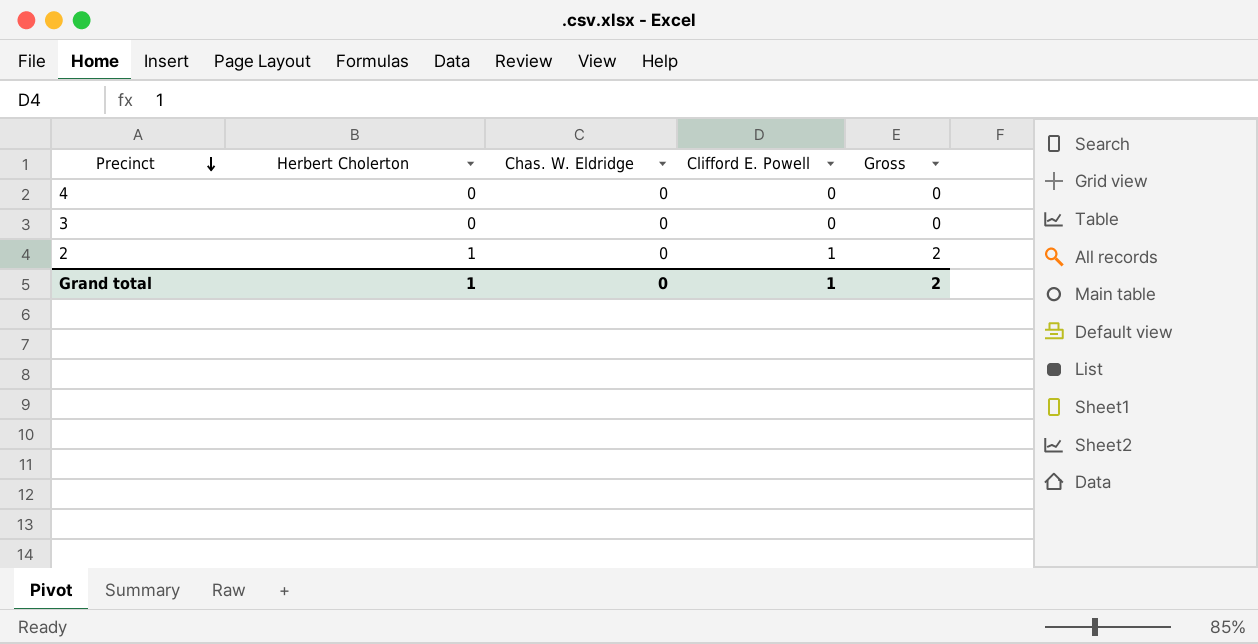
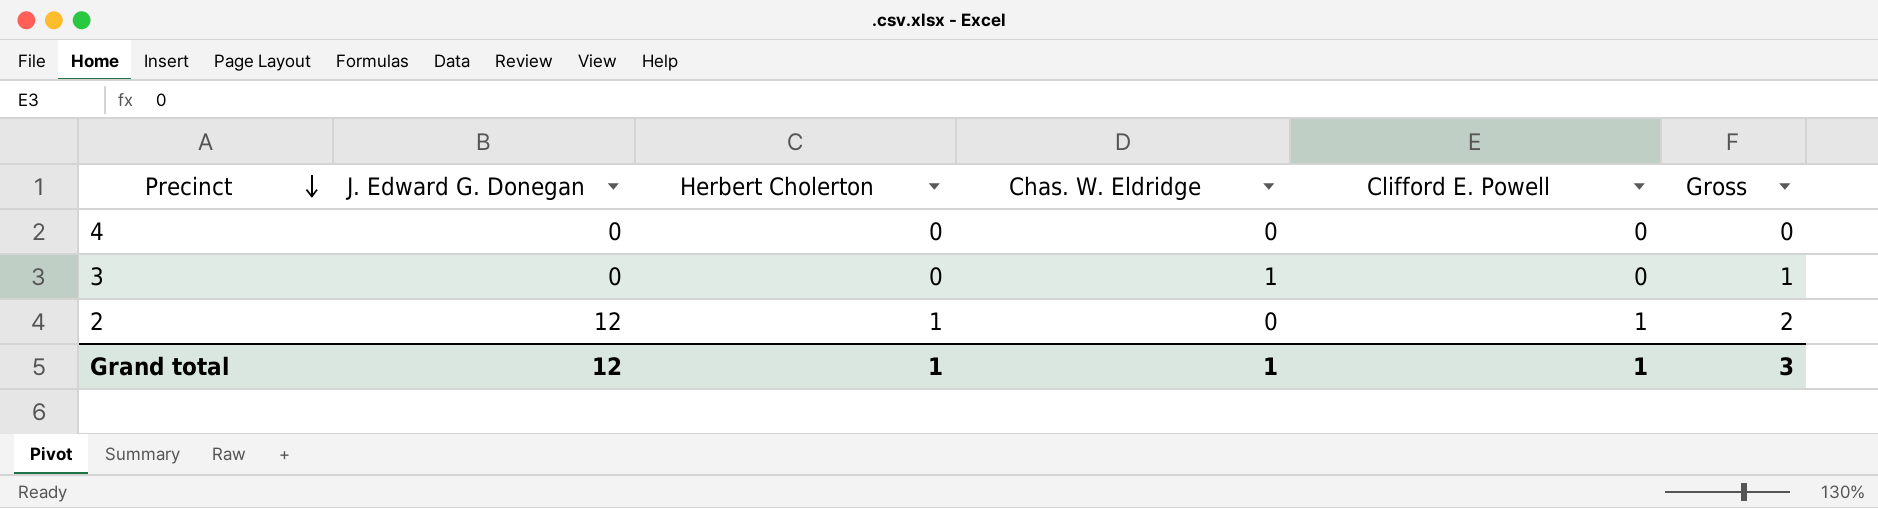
column J. Edward G. Donegan | position: none -> 2
3 | Chas. W. Eldridge: 0 -> 1
3 | Gross: 0 -> 1
Grand total | Chas. W. Eldridge: 0 -> 1
Grand total | Gross: 2 -> 3

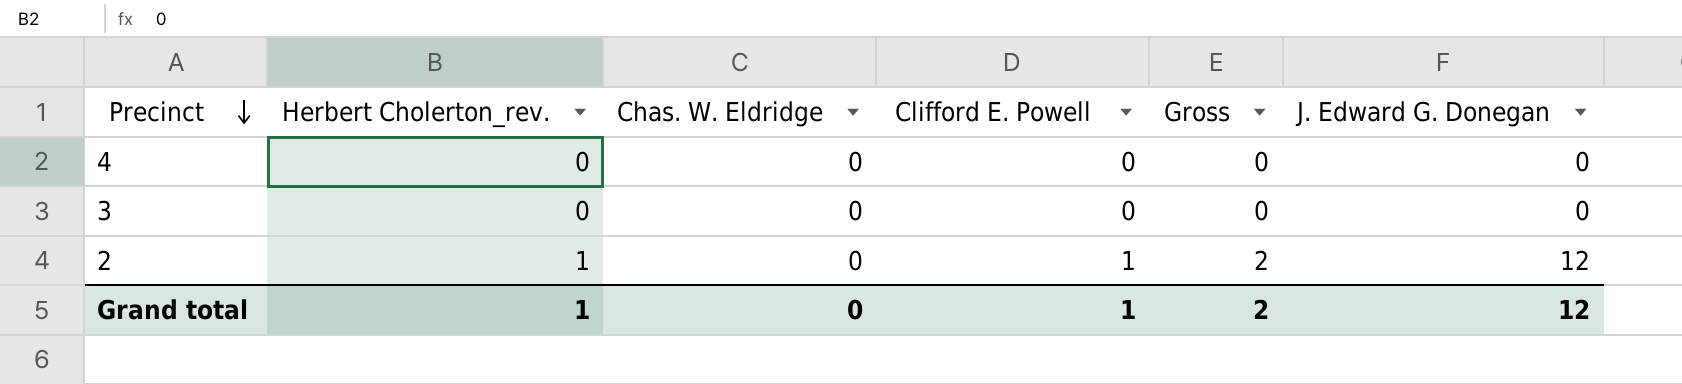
column name: Herbert Cholerton -> Herbert Cholerton_rev.
column J. Edward G. Donegan | position: 2 -> 6
3 | Chas. W. Eldridge: 1 -> 0
3 | Gross: 1 -> 0
Grand total | Chas. W. Eldridge: 1 -> 0
Grand total | Gross: 3 -> 2

